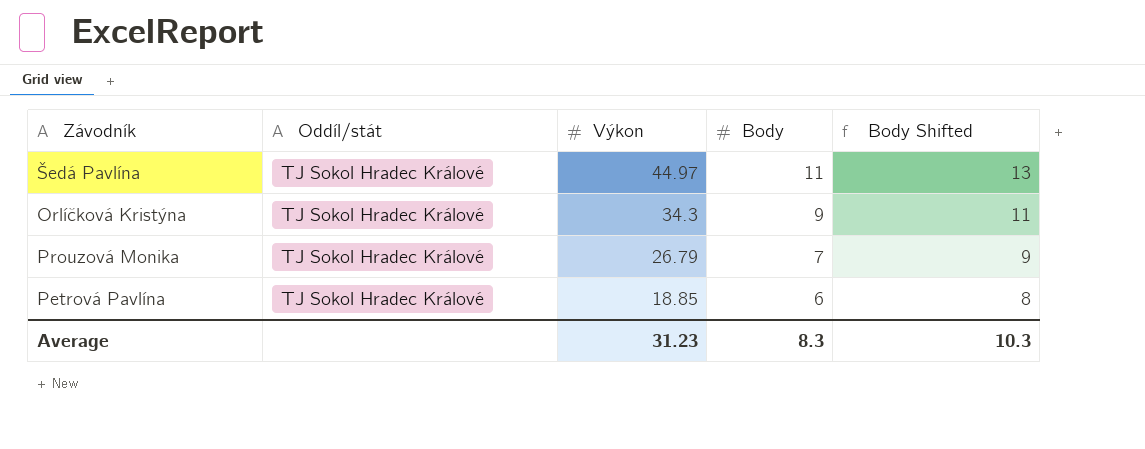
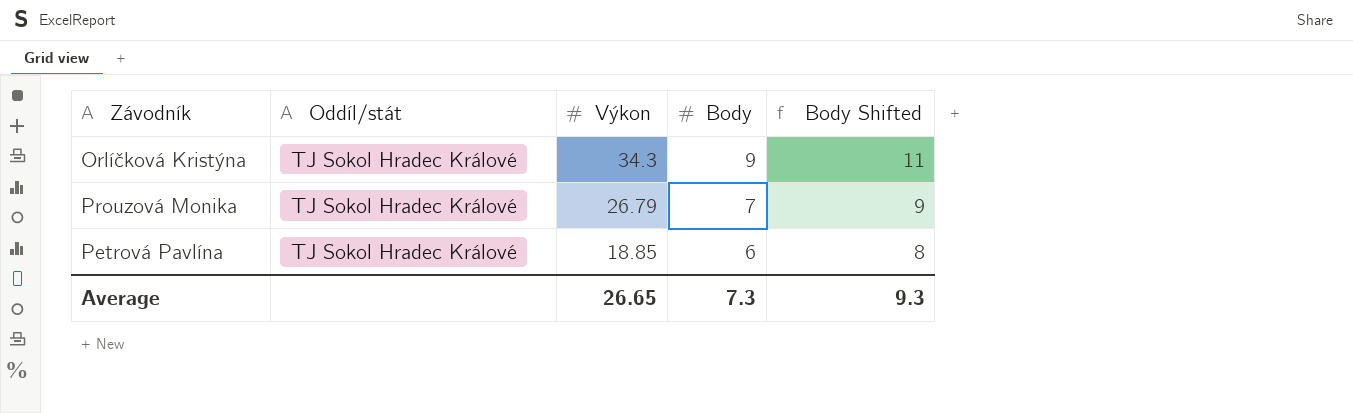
row Šedá Pavlína: TJ Sokol Hradec Králové | 44.97 | 11 | 13 -> none
Average | Výkon: 31.23 -> 26.65
Average | Body: 8.3 -> 7.3
Average | Body Shifted: 10.3 -> 9.3

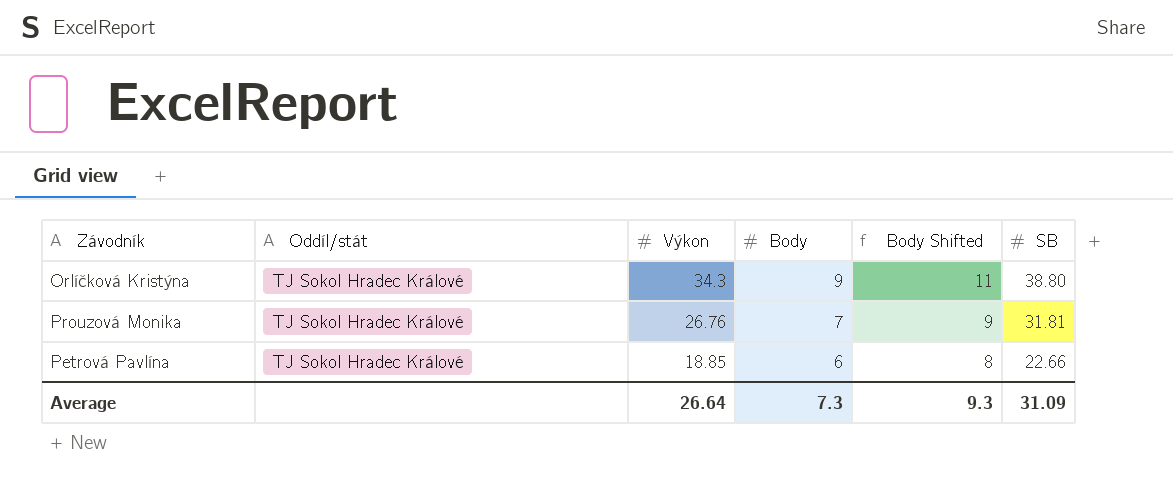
column SB | position: none -> 6
Prouzová Monika | Výkon: 26.79 -> 26.76
Average | Výkon: 26.65 -> 26.64

